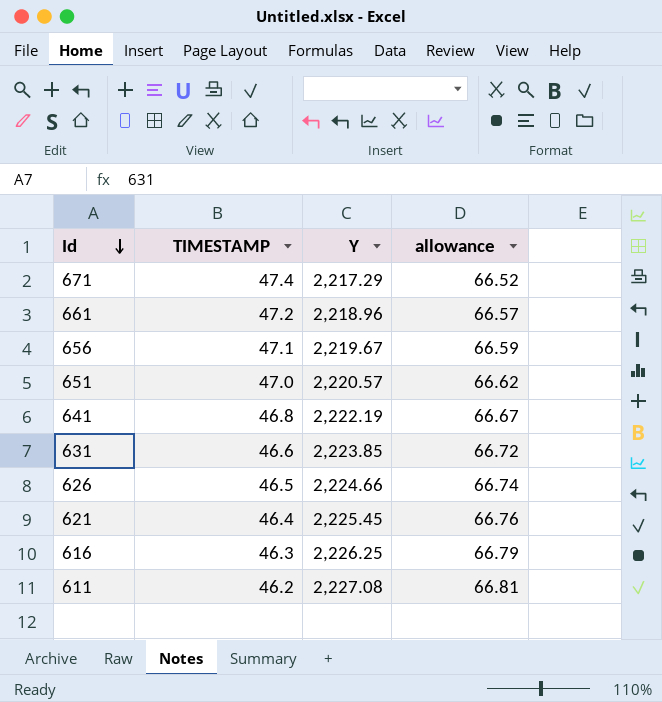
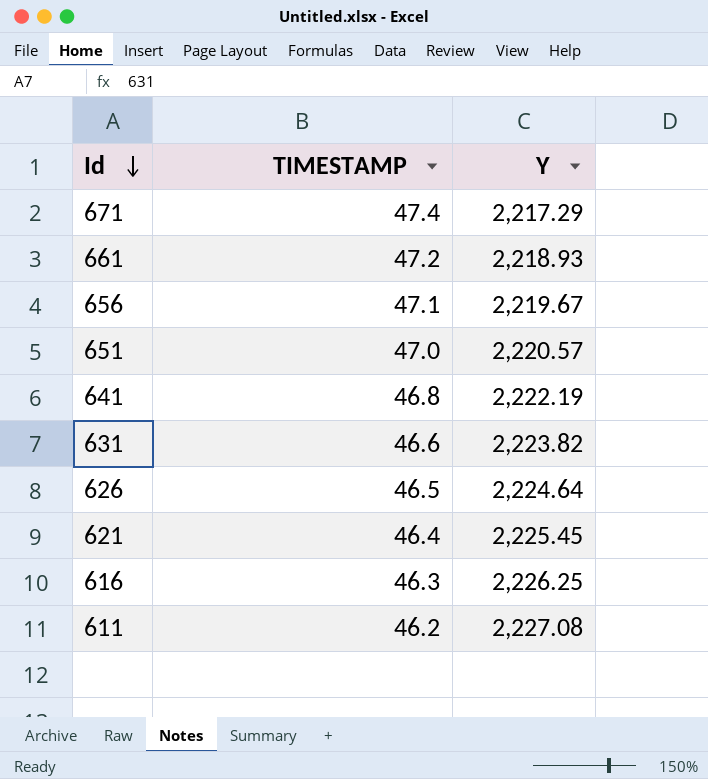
column allowance | formula: [Y] * 0.03 -> none
661 | Y: 2,218.96 -> 2,218.93
631 | Y: 2,223.85 -> 2,223.82
626 | Y: 2,224.66 -> 2,224.64

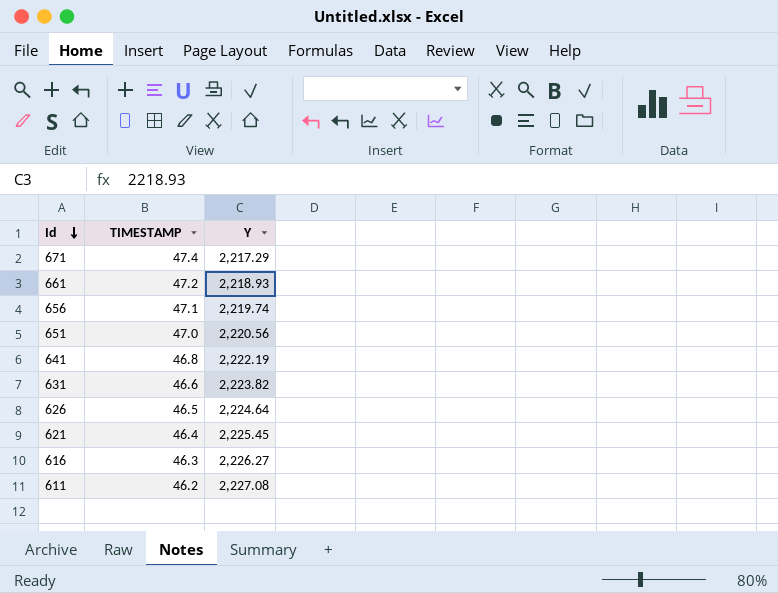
656 | Y: 2,219.67 -> 2,219.74
651 | Y: 2,220.57 -> 2,220.56
616 | Y: 2,226.25 -> 2,226.27

